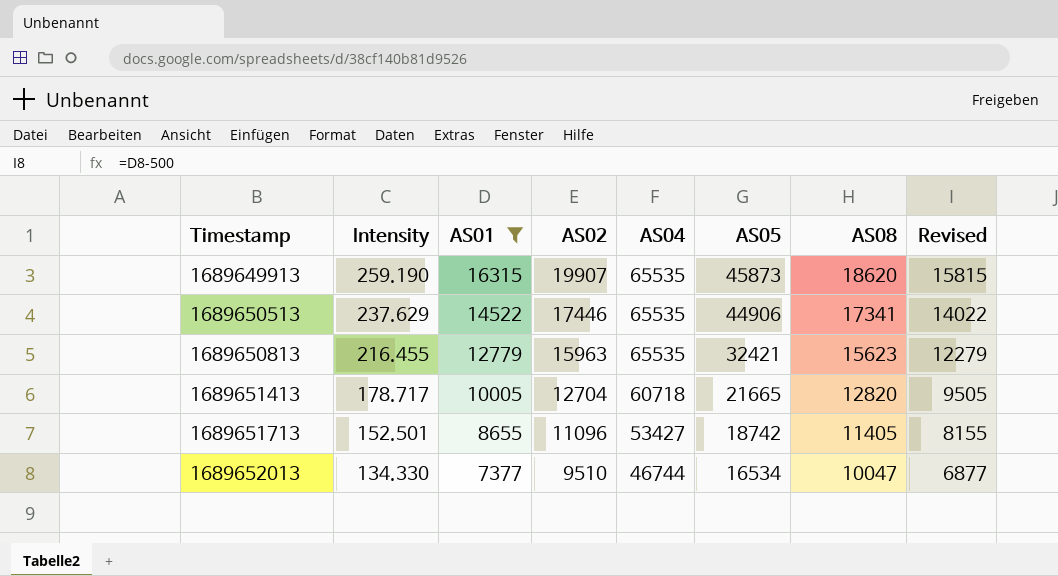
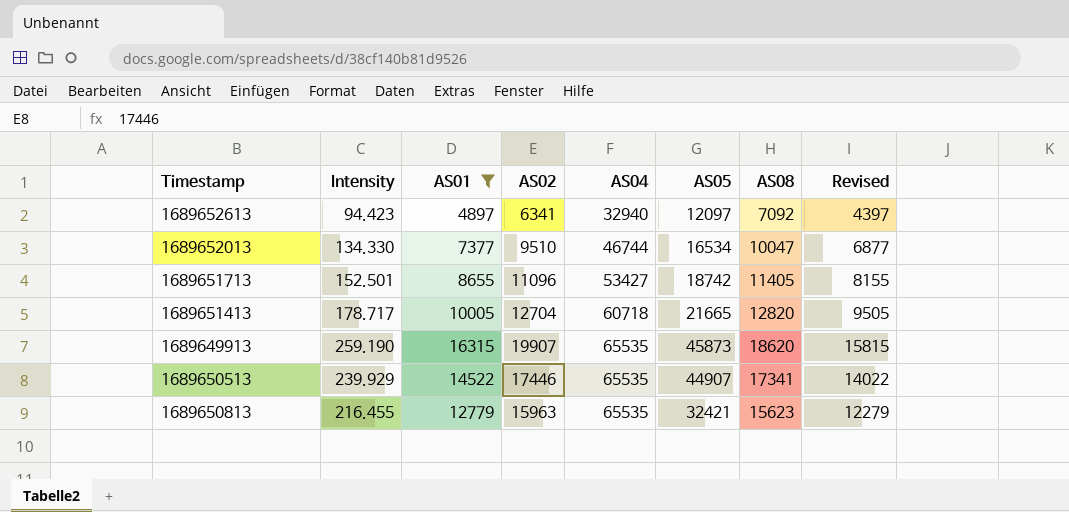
row order: Timestamp ascending -> AS04 ascending
row 1689652613: none -> 94.423 | 4897 | 6341 | 32940 | 12097 | 7092 | 4397
1689650513 | Intensity: 237.629 -> 239.929
1689650513 | AS05: 44906 -> 44907

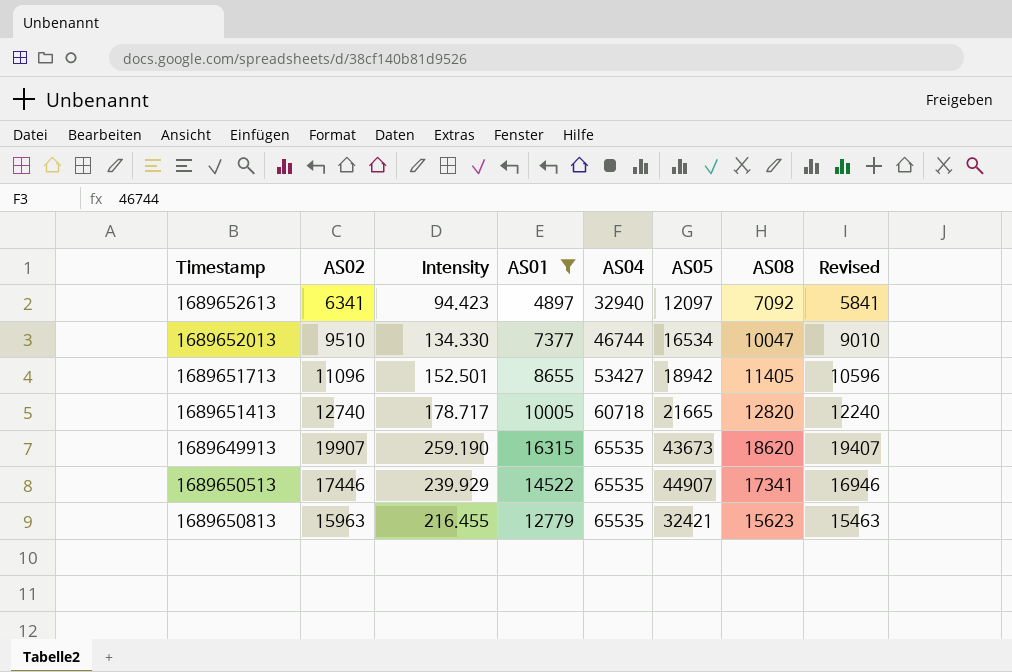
column AS02 | position: 4 -> 2
column Revised | formula: [AS01] - 500 -> [AS02] - 500
1689651713 | AS05: 18742 -> 18942
1689651413 | AS02: 12704 -> 12740
1689649913 | AS05: 45873 -> 43673

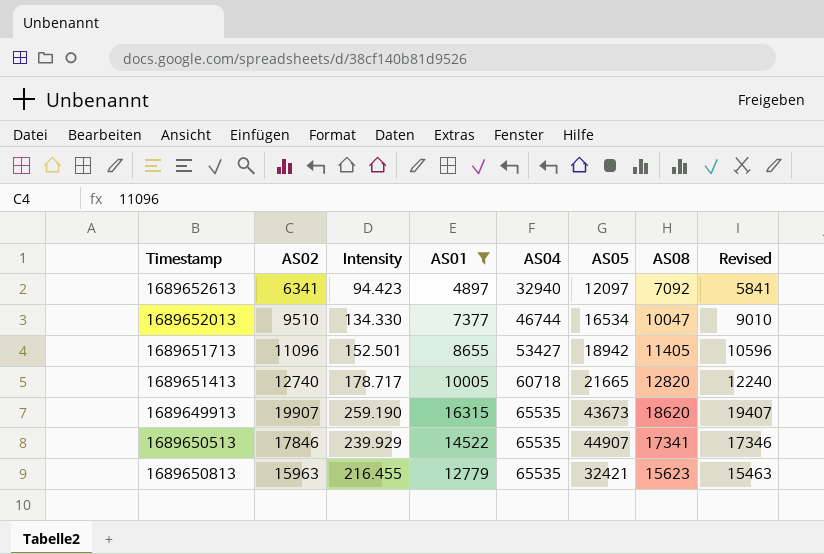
1689650513 | AS02: 17446 -> 17846
1689650513 | Revised: 16946 -> 17346

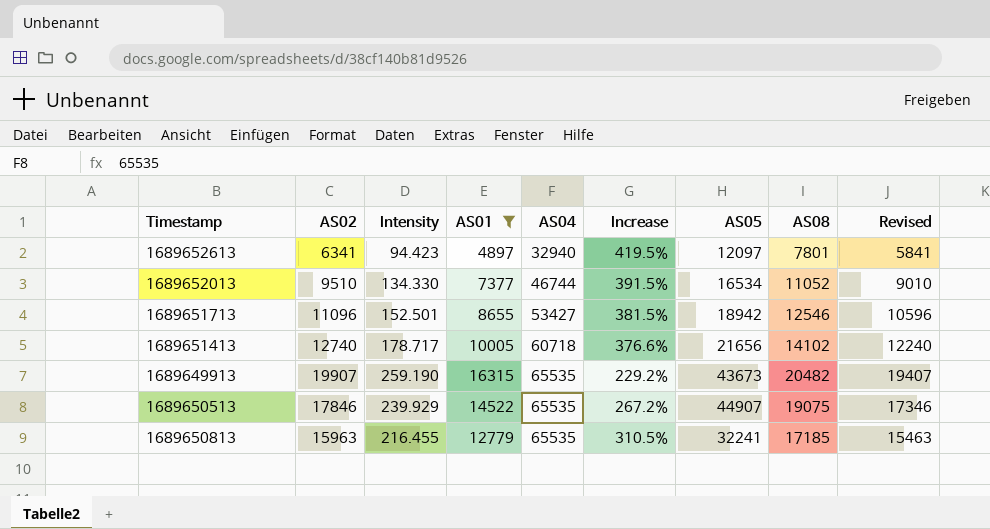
column Increase | formula: none -> ([AS04] - [AS02]) / [AS02]
1689652613 | AS08: 7092 -> 7801
1689652013 | AS08: 10047 -> 11052
1689651713 | AS08: 11405 -> 12546
1689651413 | AS05: 21665 -> 21656
1689651413 | AS08: 12820 -> 14102
1689649913 | AS08: 18620 -> 20482
1689650513 | AS08: 17341 -> 19075
1689650813 | AS05: 32421 -> 32241
1689650813 | AS08: 15623 -> 17185

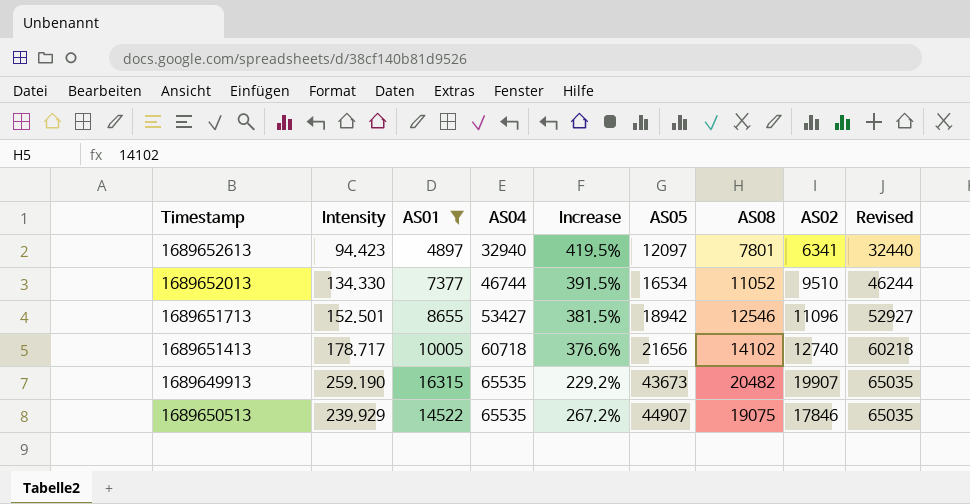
column AS02 | position: 2 -> 8
column Revised | formula: [AS02] - 500 -> [AS04] - 500
row 1689650813: 15963 | 216.455 | 12779 | 65535 | 310.5% | 32241 | 17185 | 15463 -> none

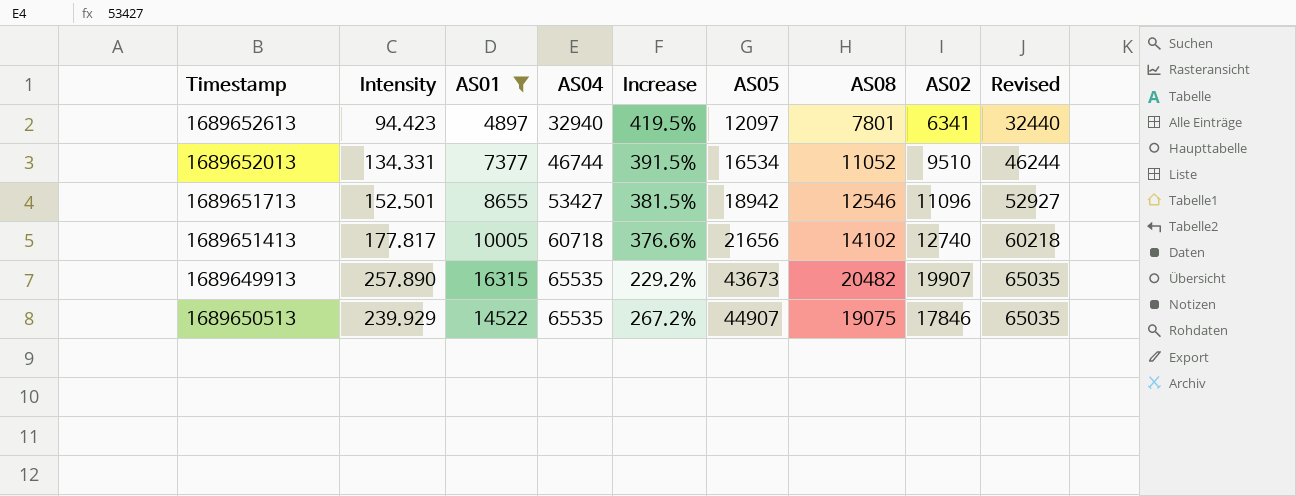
1689652013 | Intensity: 134.330 -> 134.331
1689651413 | Intensity: 178.717 -> 177.817
1689649913 | Intensity: 259.190 -> 257.890

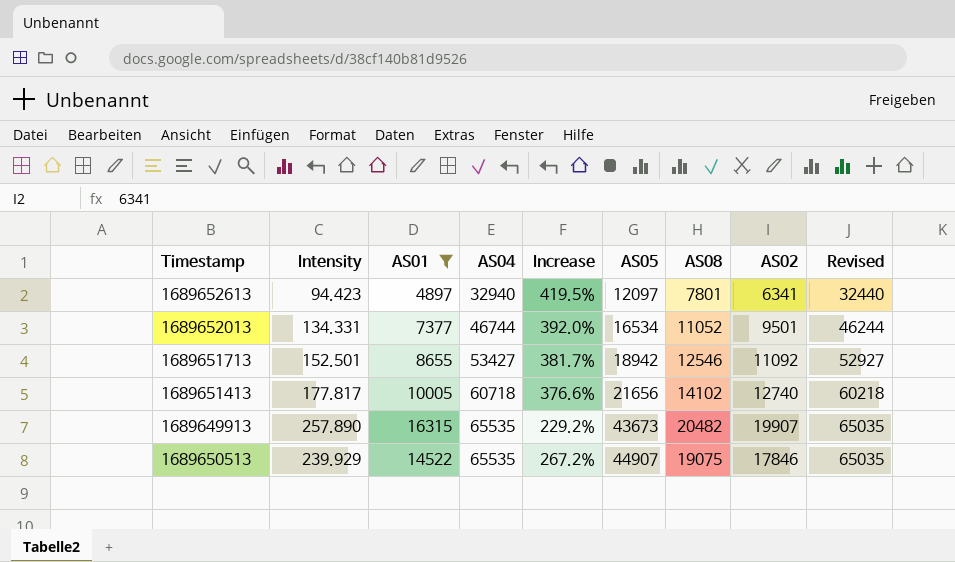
1689652013 | Increase: 391.5% -> 392.0%
1689652013 | AS02: 9510 -> 9501
1689651713 | Increase: 381.5% -> 381.7%
1689651713 | AS02: 11096 -> 11092

